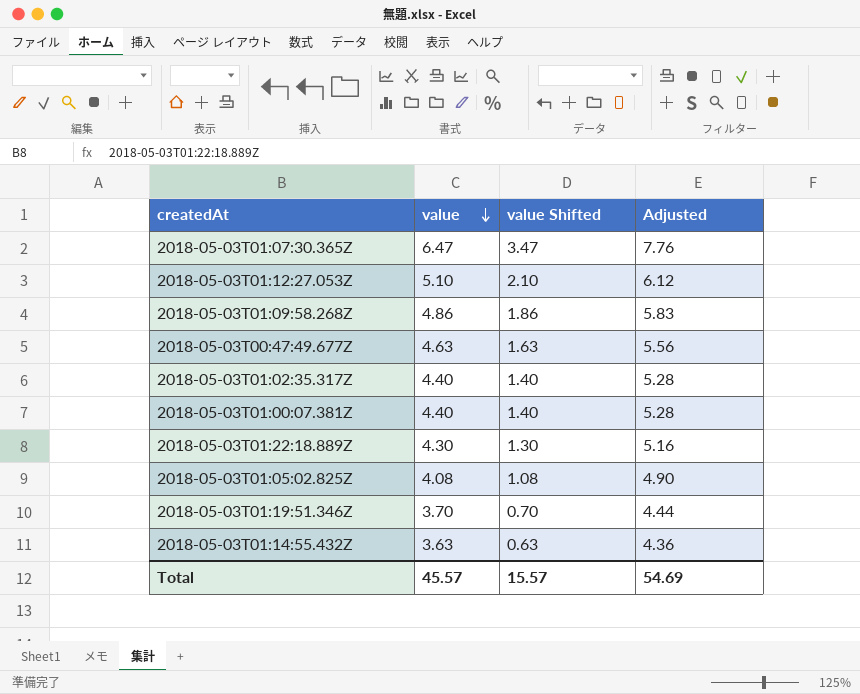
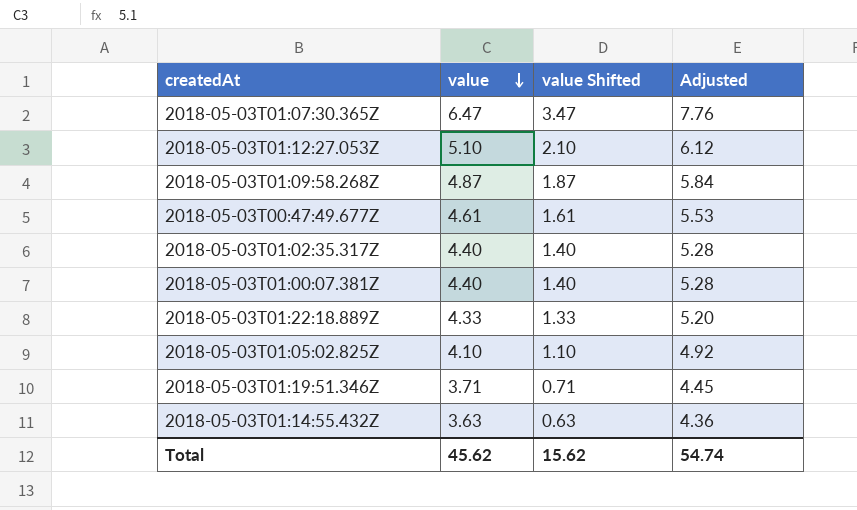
2018-05-03T01:09:58.268Z | value: 4.86 -> 4.87
2018-05-03T01:09:58.268Z | value Shifted: 1.86 -> 1.87
2018-05-03T01:09:58.268Z | Adjusted: 5.83 -> 5.84
2018-05-03T00:47:49.677Z | value: 4.63 -> 4.61
2018-05-03T00:47:49.677Z | value Shifted: 1.63 -> 1.61
2018-05-03T00:47:49.677Z | Adjusted: 5.56 -> 5.53
2018-05-03T01:22:18.889Z | value: 4.30 -> 4.33
2018-05-03T01:22:18.889Z | value Shifted: 1.30 -> 1.33
2018-05-03T01:22:18.889Z | Adjusted: 5.16 -> 5.20
2018-05-03T01:05:02.825Z | value: 4.08 -> 4.10
2018-05-03T01:05:02.825Z | value Shifted: 1.08 -> 1.10
2018-05-03T01:05:02.825Z | Adjusted: 4.90 -> 4.92
2018-05-03T01:19:51.346Z | value: 3.70 -> 3.71
2018-05-03T01:19:51.346Z | value Shifted: 0.70 -> 0.71
2018-05-03T01:19:51.346Z | Adjusted: 4.44 -> 4.45
Total | value: 45.57 -> 45.62
Total | value Shifted: 15.57 -> 15.62
Total | Adjusted: 54.69 -> 54.74

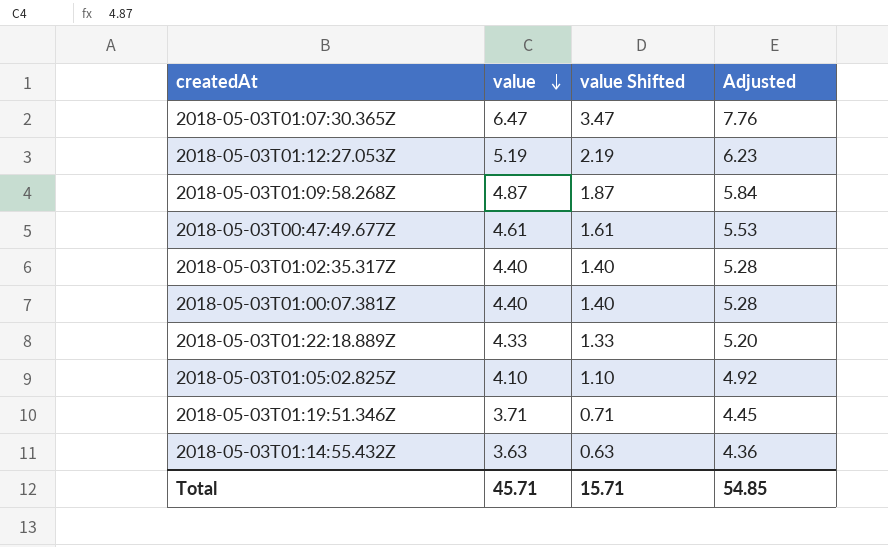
2018-05-03T01:12:27.053Z | value: 5.10 -> 5.19
2018-05-03T01:12:27.053Z | value Shifted: 2.10 -> 2.19
2018-05-03T01:12:27.053Z | Adjusted: 6.12 -> 6.23
Total | value: 45.62 -> 45.71
Total | value Shifted: 15.62 -> 15.71
Total | Adjusted: 54.74 -> 54.85

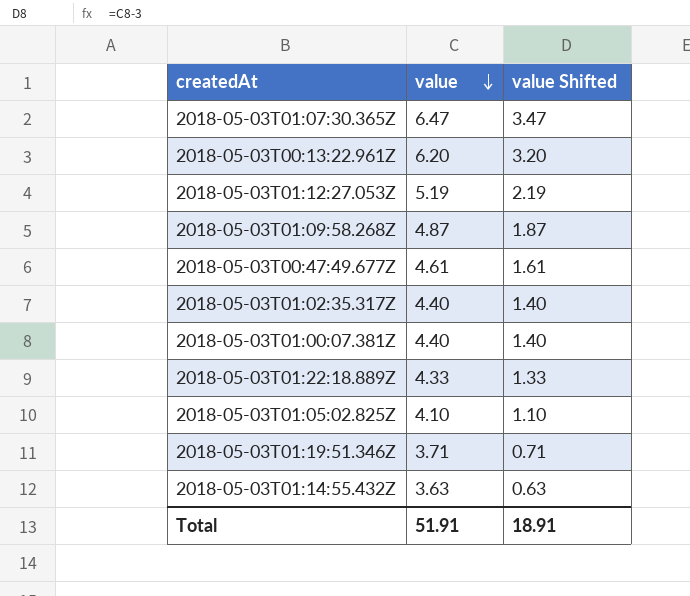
column Adjusted | formula: [value] * 1.2 -> none
row 2018-05-03T00:13:22.961Z: none -> 6.20 | 3.20
Total | value: 45.71 -> 51.91
Total | value Shifted: 15.71 -> 18.91

